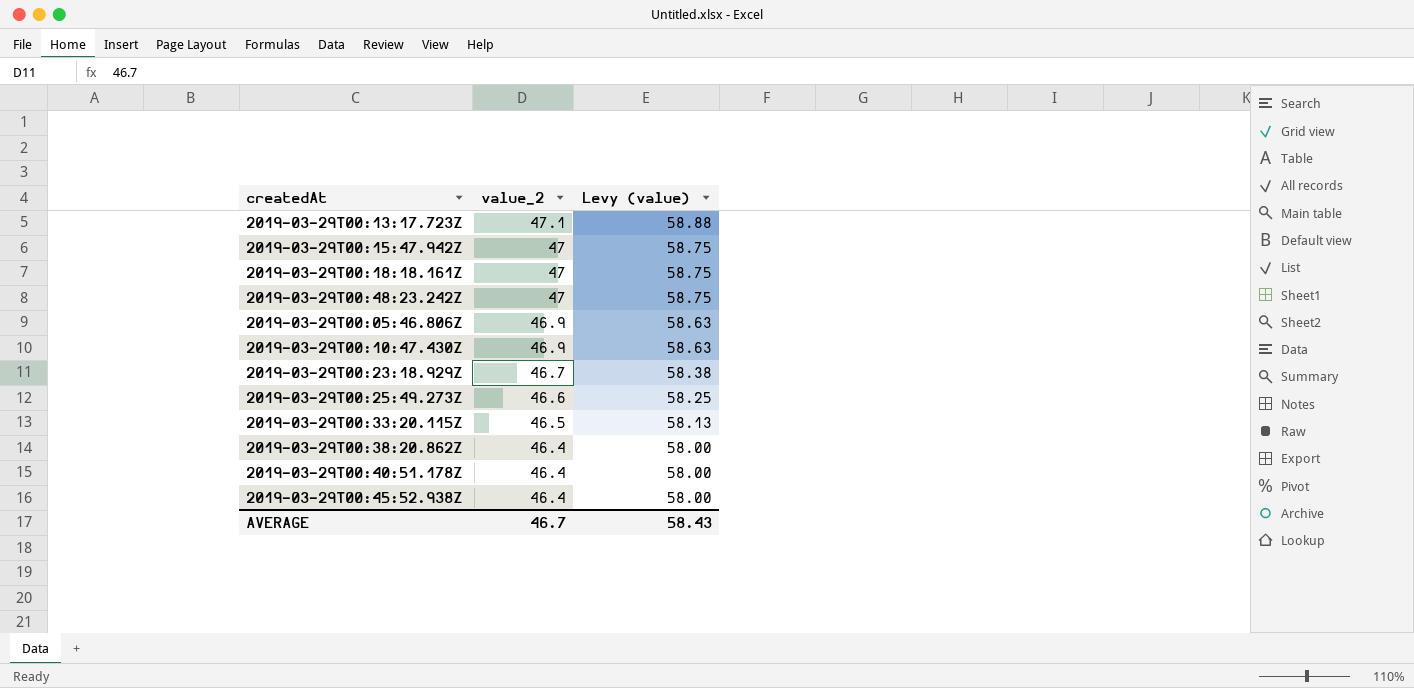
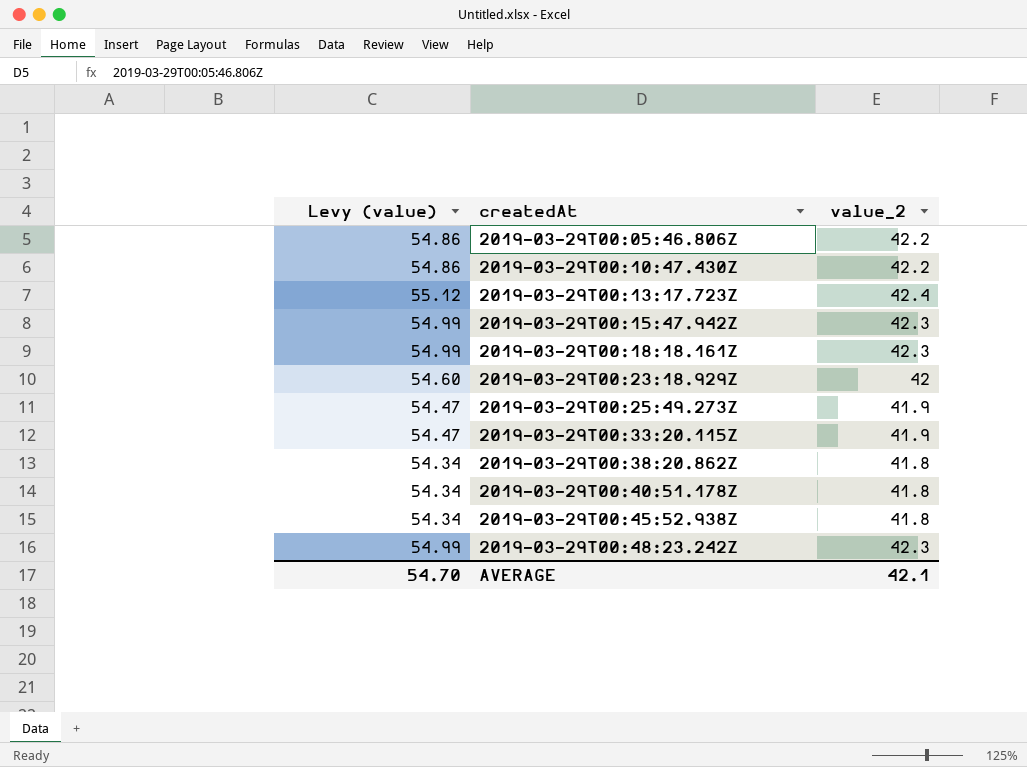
row order: value_2 descending -> createdAt ascending
column Levy (value) | formula: [value_2] * 1.25 -> [value_2] * 1.3
column Levy (value) | position: 3 -> 1
2019-03-29T00:05:46.806Z | value_2: 46.9 -> 42.2
2019-03-29T00:10:47.430Z | value_2: 46.9 -> 42.2
2019-03-29T00:13:17.723Z | value_2: 47.1 -> 42.4
2019-03-29T00:15:47.942Z | value_2: 47 -> 42.3
2019-03-29T00:18:18.161Z | value_2: 47 -> 42.3
2019-03-29T00:23:18.929Z | value_2: 46.7 -> 42
2019-03-29T00:25:49.273Z | value_2: 46.6 -> 41.9
2019-03-29T00:33:20.115Z | value_2: 46.5 -> 41.9
2019-03-29T00:38:20.862Z | value_2: 46.4 -> 41.8
2019-03-29T00:40:51.178Z | value_2: 46.4 -> 41.8
2019-03-29T00:45:52.938Z | value_2: 46.4 -> 41.8
2019-03-29T00:48:23.242Z | value_2: 47 -> 42.3
AVERAGE | Levy (value): 58.43 -> 54.70
AVERAGE | value_2: 46.7 -> 42.1

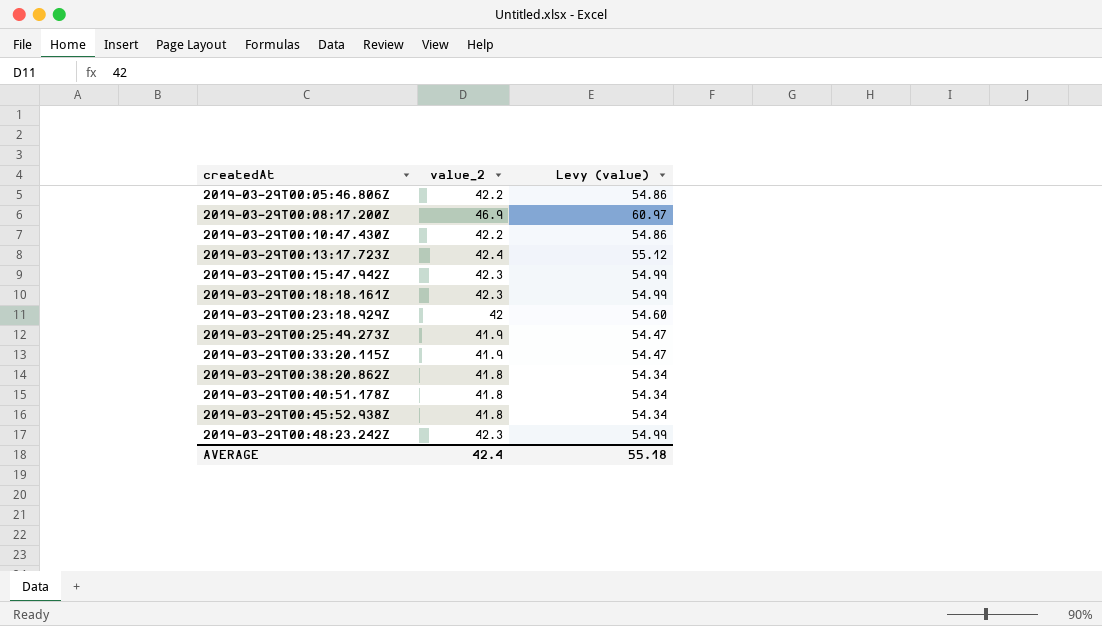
column Levy (value) | position: 1 -> 3
row 2019-03-29T00:08:17.200Z: none -> 46.9 | 60.97
AVERAGE | value_2: 42.1 -> 42.4
AVERAGE | Levy (value): 54.70 -> 55.18

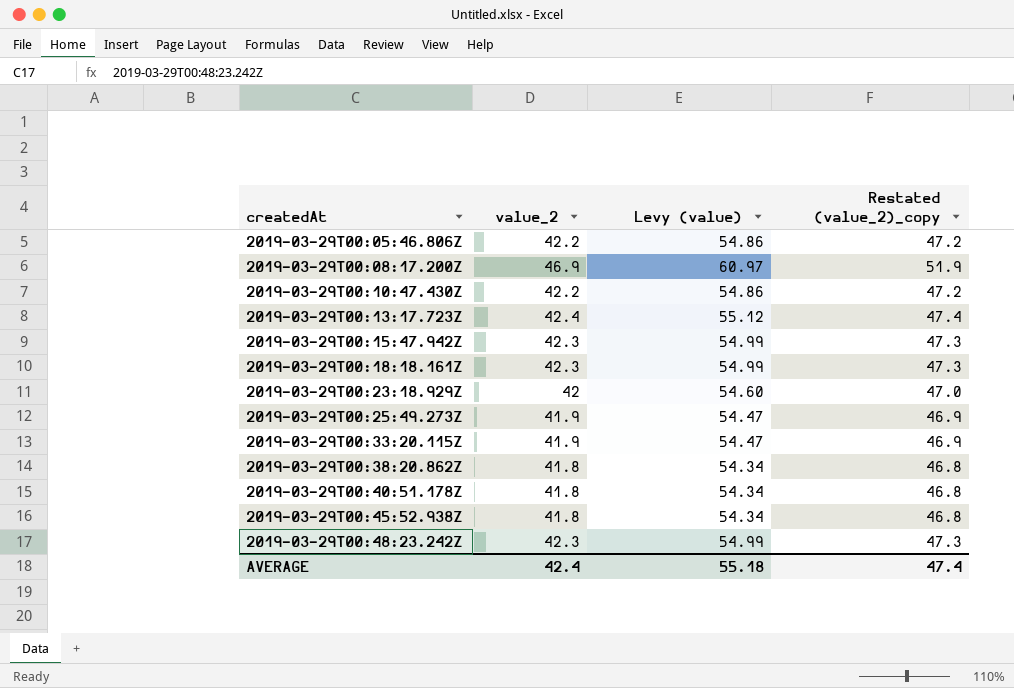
column Restated (value_2)_copy | formula: none -> [value_2] + 5

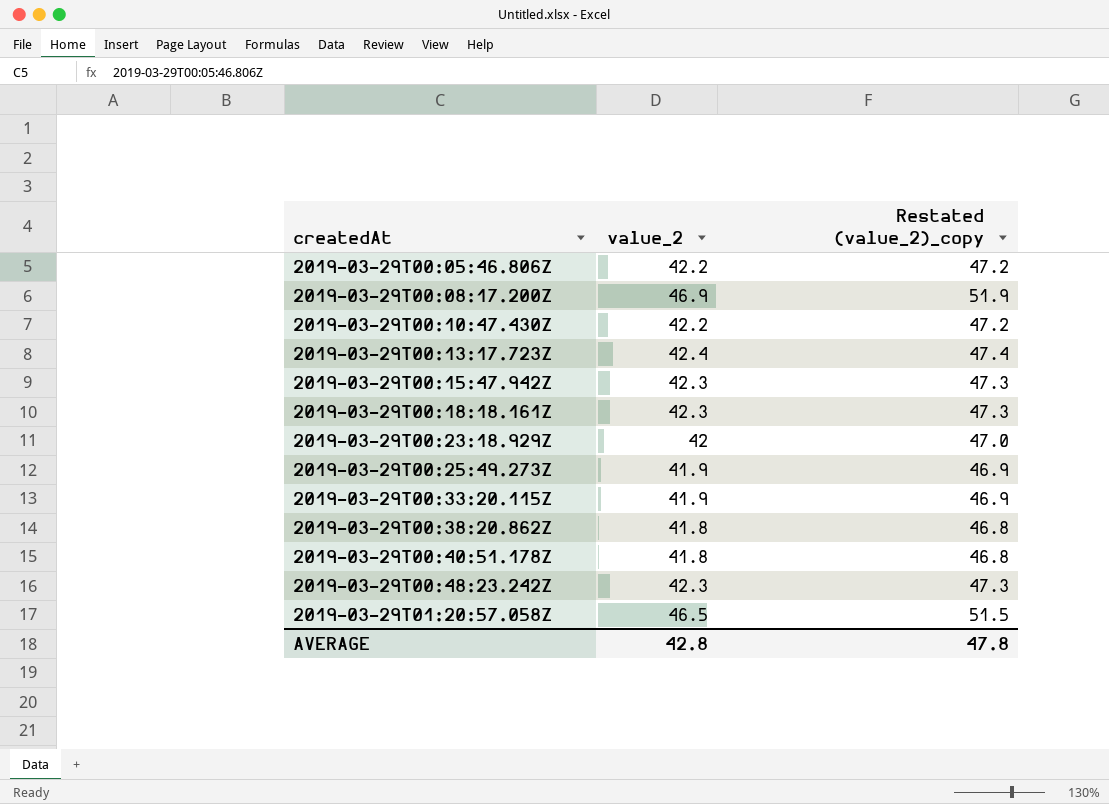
column Levy (value) | formula: [value_2] * 1.3 -> none
row 2019-03-29T00:45:52.938Z: 41.8 | 54.34 | 46.8 -> none
row 2019-03-29T01:20:57.058Z: none -> 46.5 | 51.5
AVERAGE | value_2: 42.4 -> 42.8
AVERAGE | Restated (value_2)_copy: 47.4 -> 47.8

